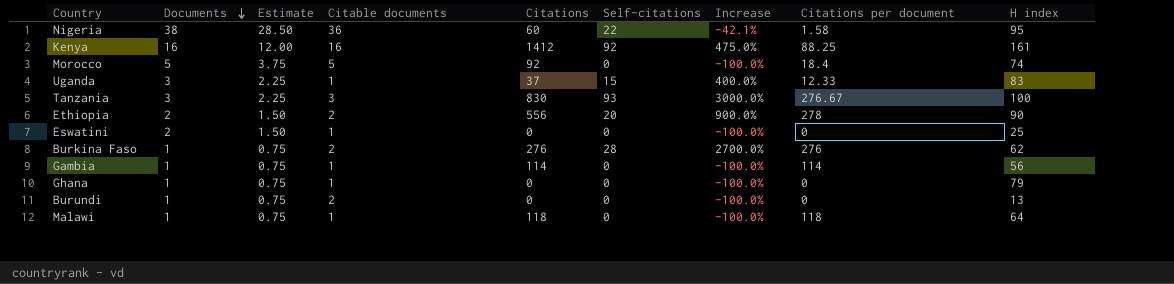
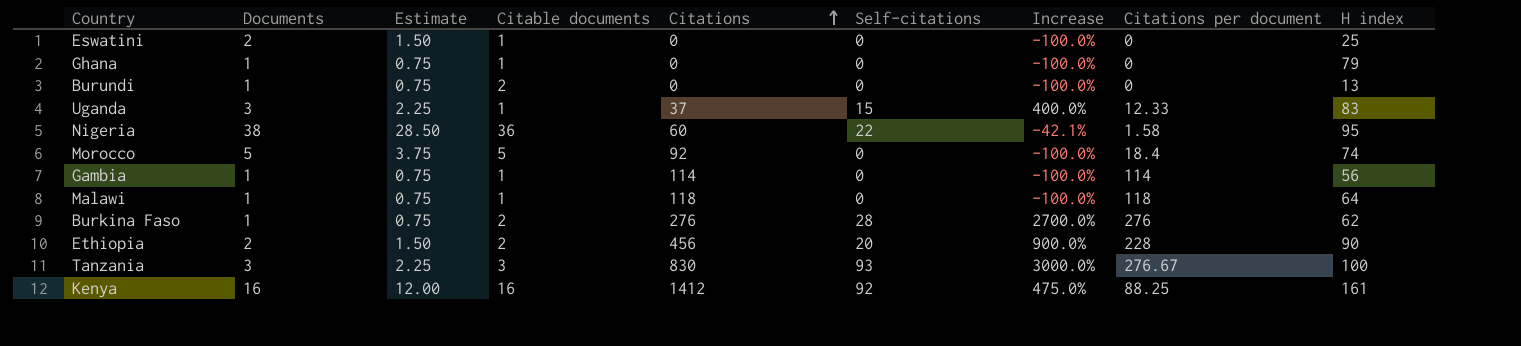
row order: Documents descending -> Citations ascending
Ethiopia | Citations: 556 -> 456
Ethiopia | Citations per document: 278 -> 228

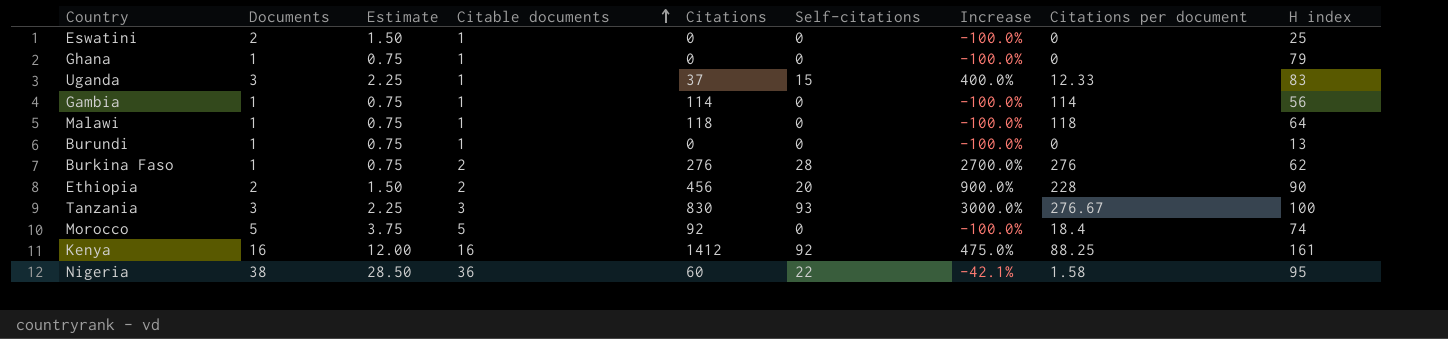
row order: Citations ascending -> Citable documents ascending
Burundi | Citable documents: 2 -> 1

